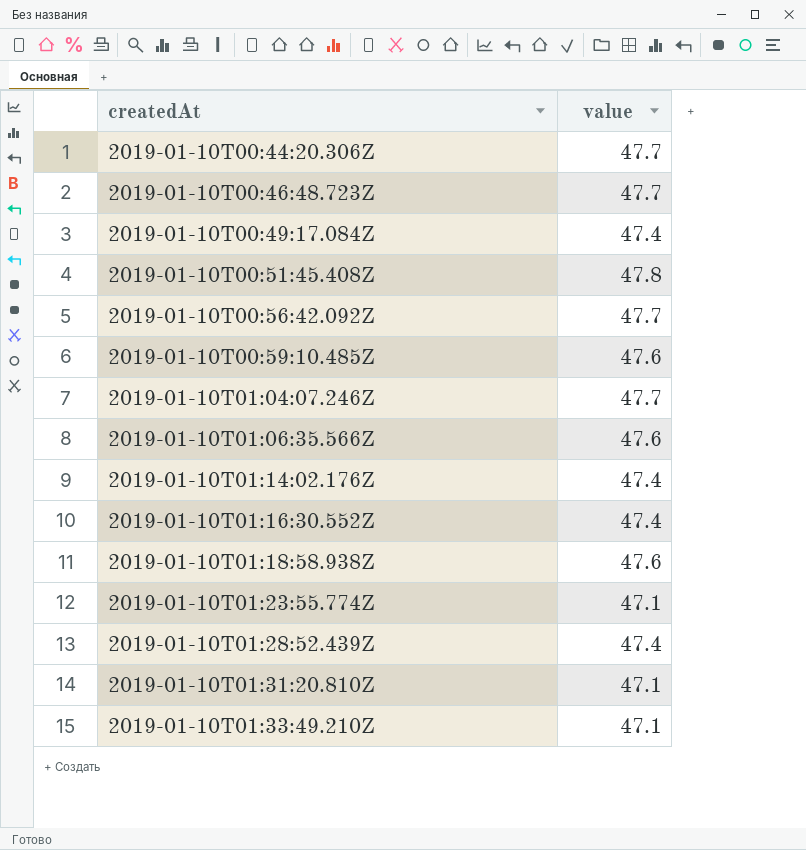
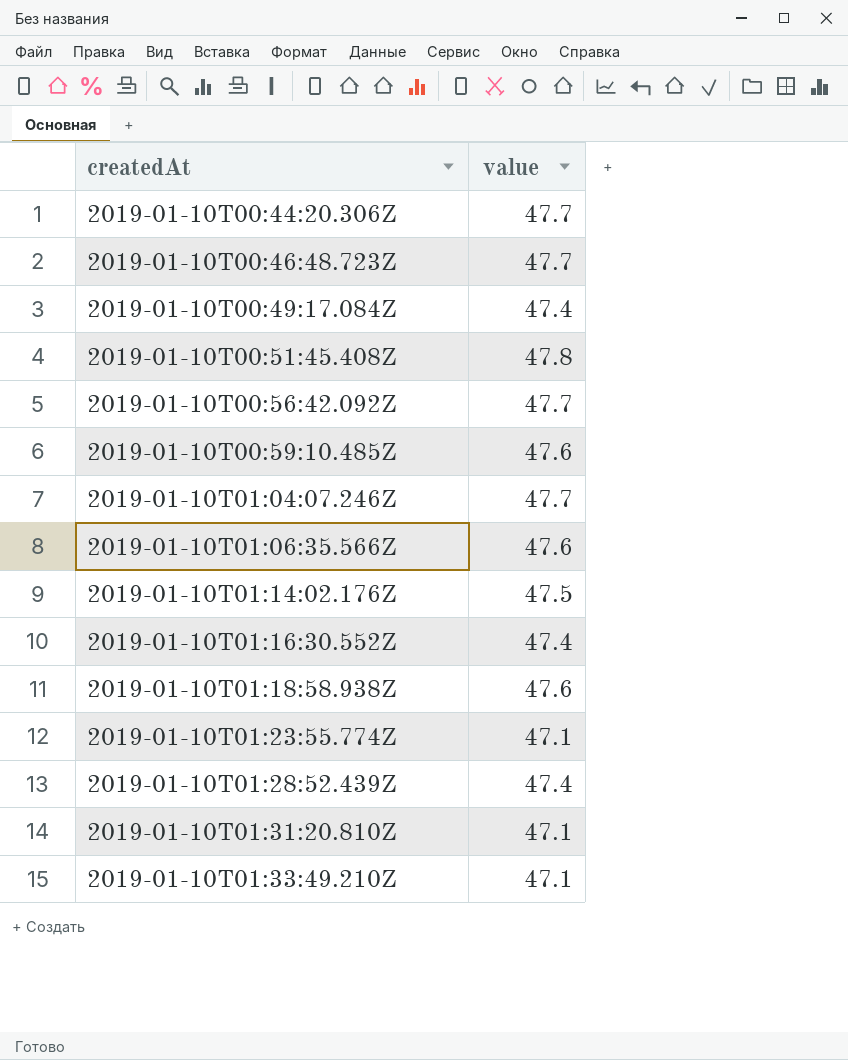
2019-01-10T01:14:02.176Z | value: 47.4 -> 47.5

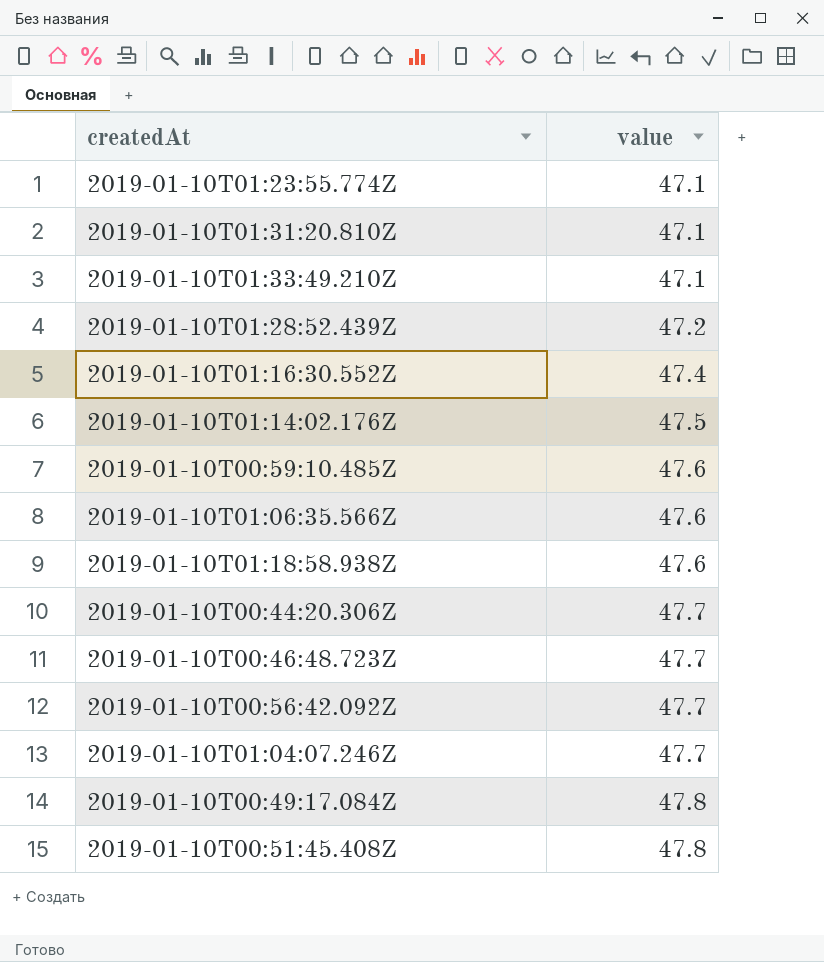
row order: createdAt ascending -> value ascending
2019-01-10T01:28:52.439Z | value: 47.4 -> 47.2
2019-01-10T00:49:17.084Z | value: 47.4 -> 47.8

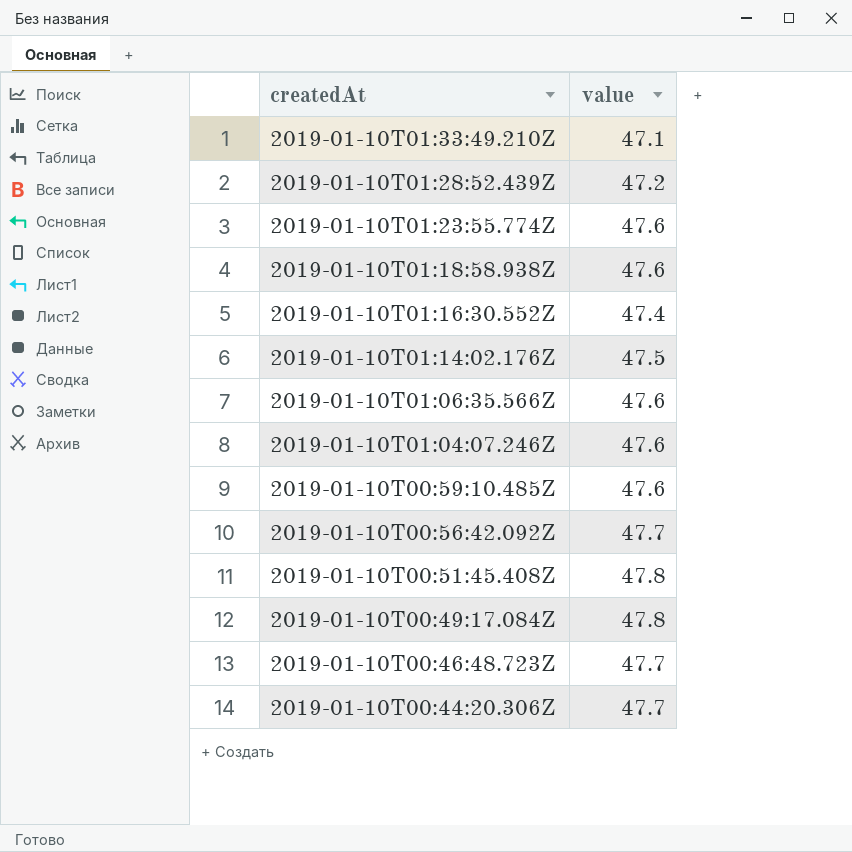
row order: value ascending -> createdAt descending
row 2019-01-10T01:31:20.810Z: 47.1 -> none
2019-01-10T01:23:55.774Z | value: 47.1 -> 47.6
2019-01-10T01:04:07.246Z | value: 47.7 -> 47.6

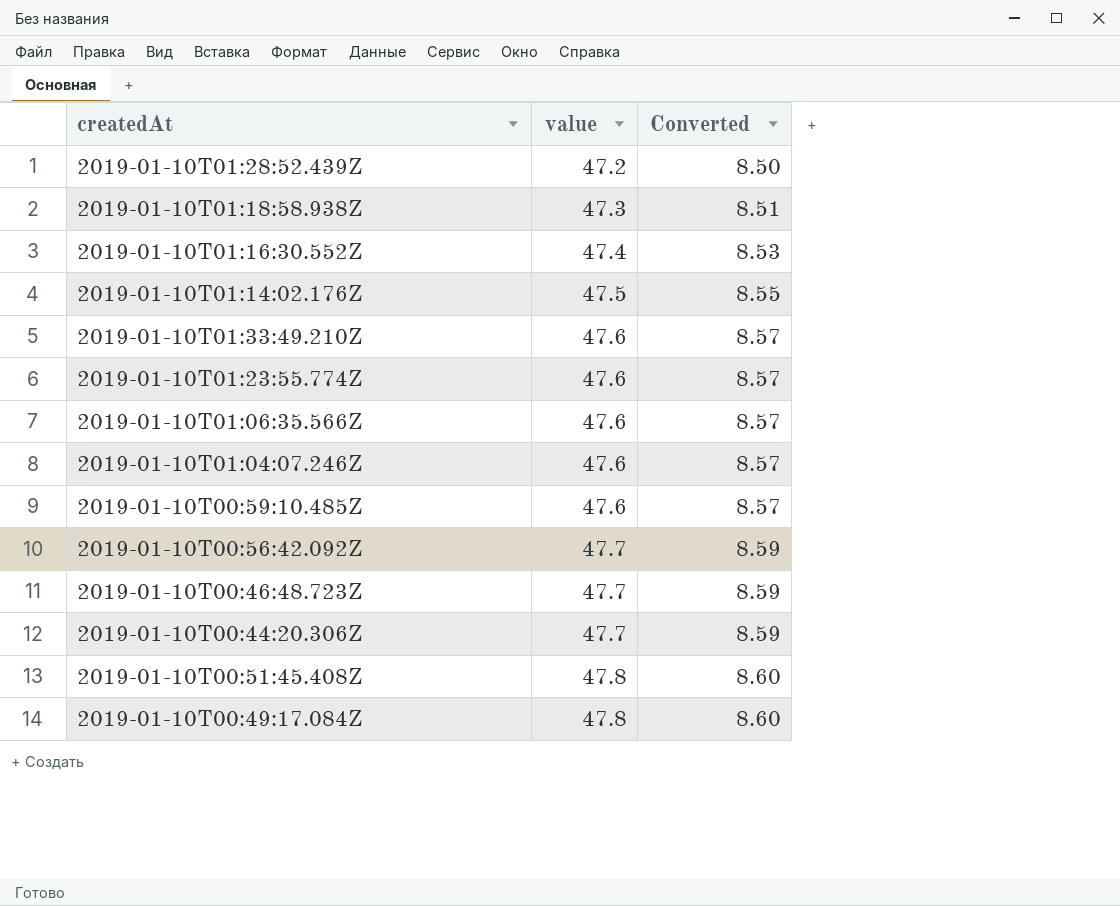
row order: createdAt descending -> value ascending
column Converted | formula: none -> [value] * 0.18
2019-01-10T01:18:58.938Z | value: 47.6 -> 47.3
2019-01-10T01:33:49.210Z | value: 47.1 -> 47.6

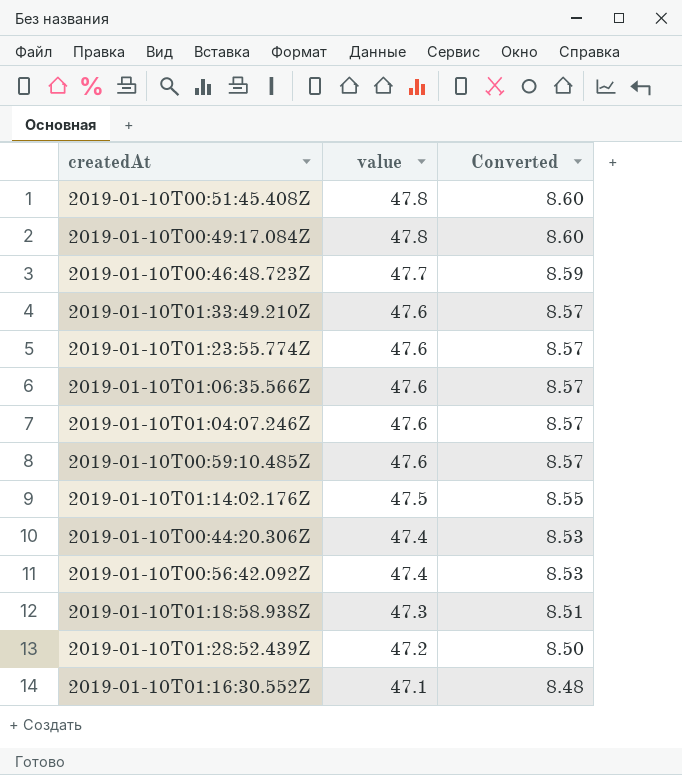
row order: value ascending -> value descending
2019-01-10T00:44:20.306Z | value: 47.7 -> 47.4
2019-01-10T00:44:20.306Z | Converted: 8.59 -> 8.53
2019-01-10T00:56:42.092Z | value: 47.7 -> 47.4
2019-01-10T00:56:42.092Z | Converted: 8.59 -> 8.53
2019-01-10T01:16:30.552Z | value: 47.4 -> 47.1
2019-01-10T01:16:30.552Z | Converted: 8.53 -> 8.48

